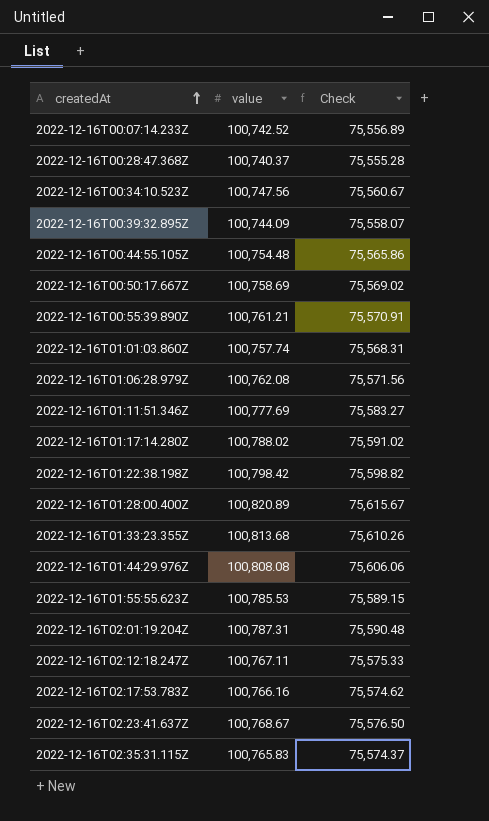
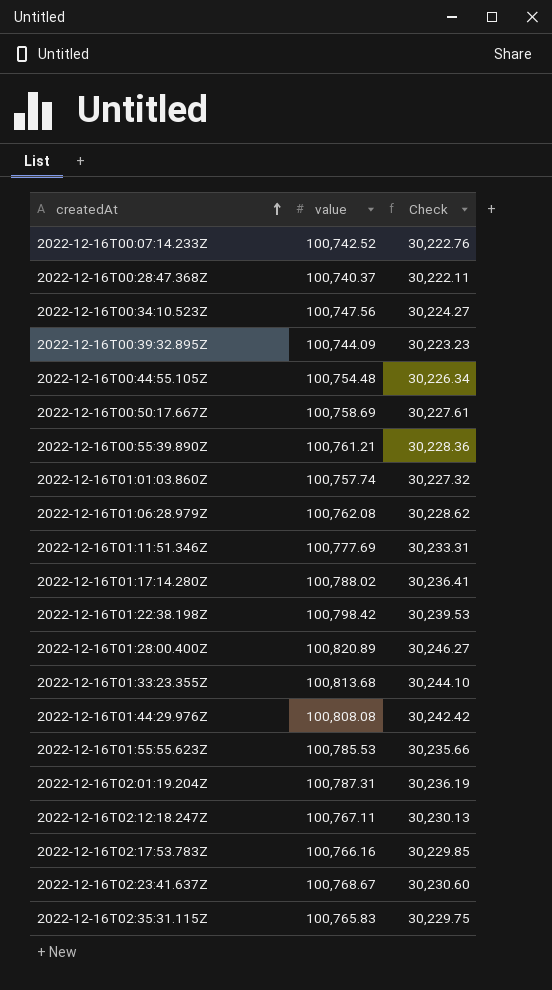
column Check | formula: [value] * 0.75 -> [value] * 0.3

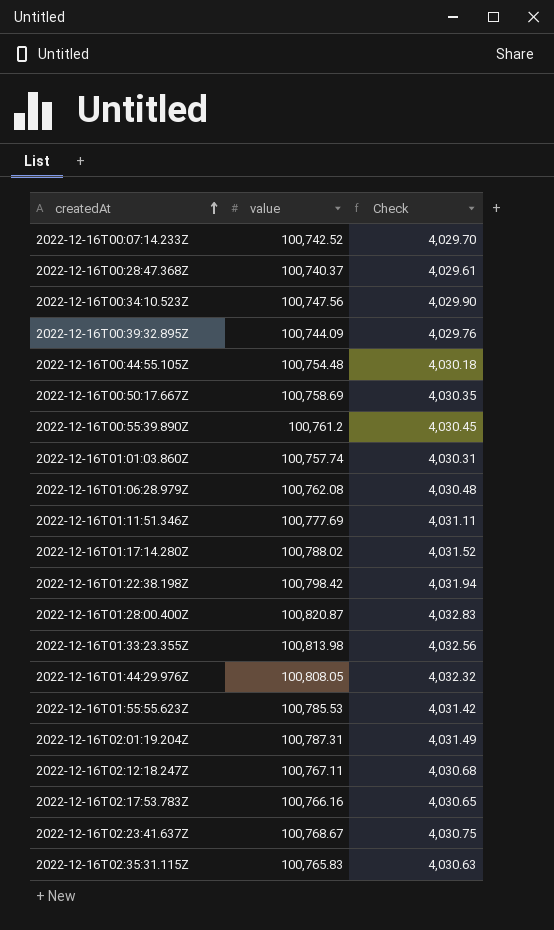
column Check | formula: [value] * 0.3 -> [value] * 0.04
2022-12-16T00:55:39.890Z | value: 100,761.21 -> 100,761.2
2022-12-16T01:28:00.400Z | value: 100,820.89 -> 100,820.87
2022-12-16T01:33:23.355Z | value: 100,813.68 -> 100,813.98
2022-12-16T01:44:29.976Z | value: 100,808.08 -> 100,808.05

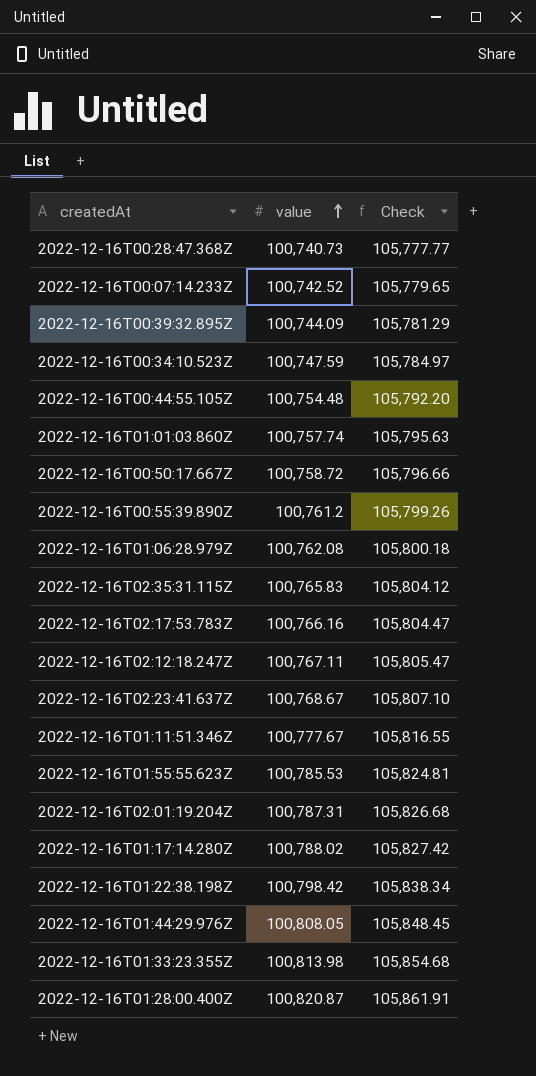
row order: createdAt ascending -> value ascending
column Check | formula: [value] * 0.04 -> [value] * 1.05
2022-12-16T00:28:47.368Z | value: 100,740.37 -> 100,740.73
2022-12-16T00:34:10.523Z | value: 100,747.56 -> 100,747.59
2022-12-16T00:50:17.667Z | value: 100,758.69 -> 100,758.72
2022-12-16T01:11:51.346Z | value: 100,777.69 -> 100,777.67

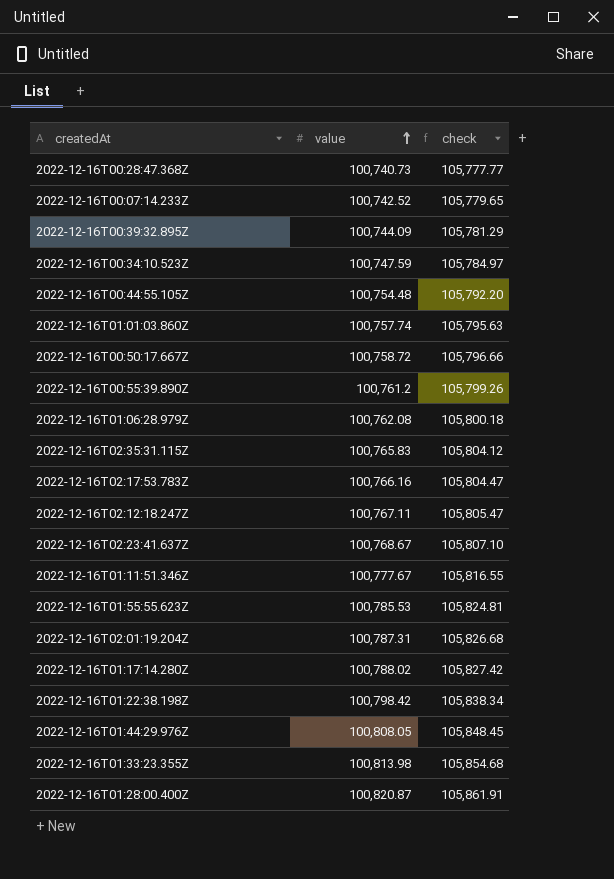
column name: Check -> check

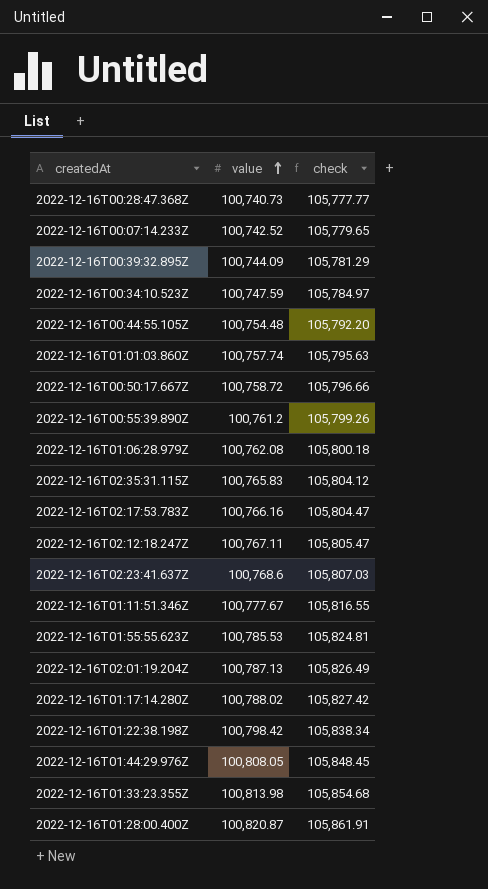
2022-12-16T02:23:41.637Z | value: 100,768.67 -> 100,768.6
2022-12-16T02:23:41.637Z | check: 105,807.10 -> 105,807.03
2022-12-16T02:01:19.204Z | value: 100,787.31 -> 100,787.13
2022-12-16T02:01:19.204Z | check: 105,826.68 -> 105,826.49

